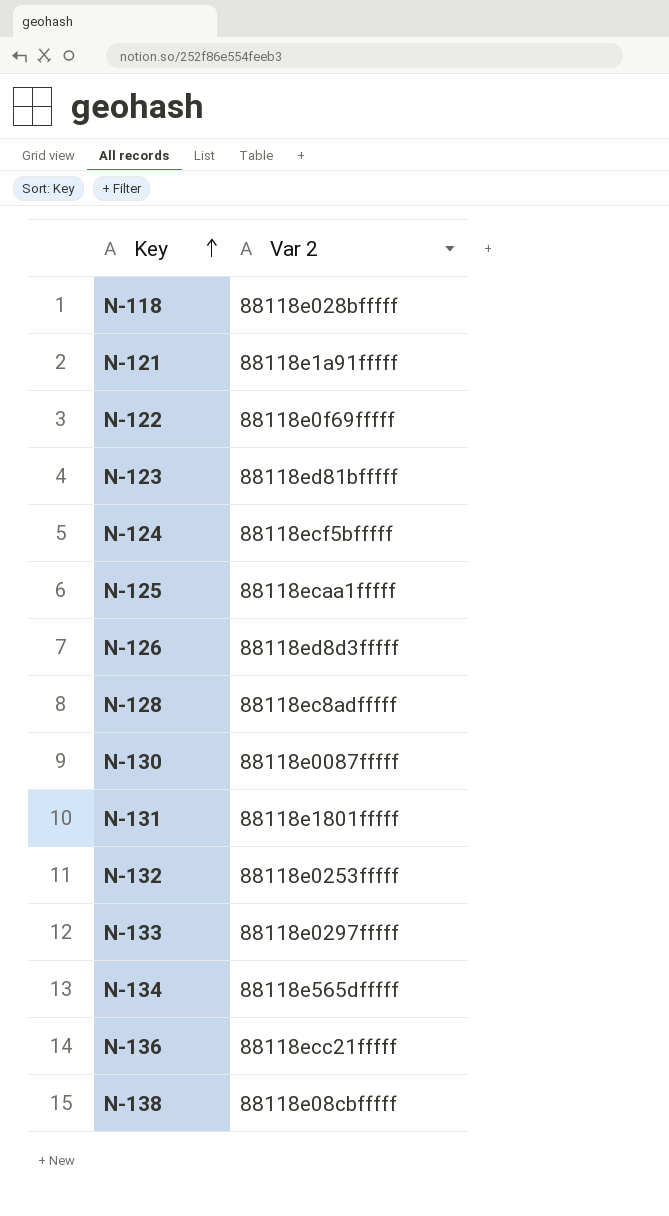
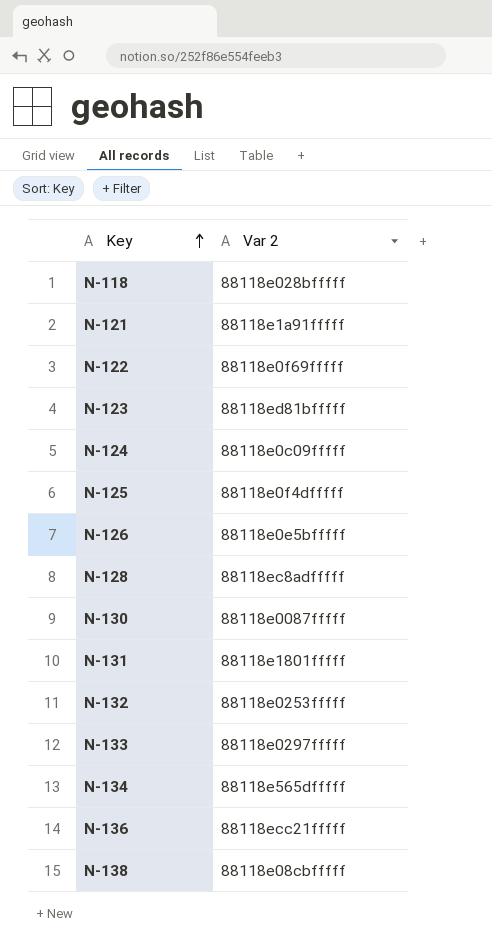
N-124 | Var 2: 88118ecf5bfffff -> 88118e0c09fffff
N-125 | Var 2: 88118ecaa1fffff -> 88118e0f4dfffff
N-126 | Var 2: 88118ed8d3fffff -> 88118e0e5bfffff

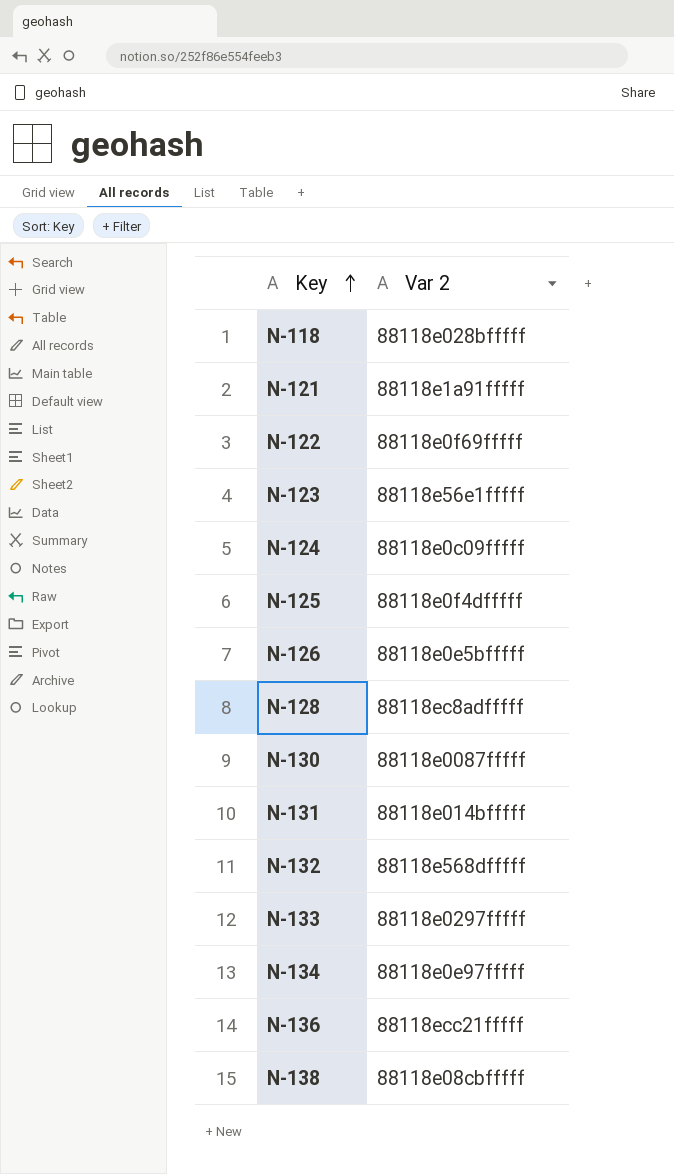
N-123 | Var 2: 88118ed81bfffff -> 88118e56e1fffff
N-131 | Var 2: 88118e1801fffff -> 88118e014bfffff
N-132 | Var 2: 88118e0253fffff -> 88118e568dfffff
N-134 | Var 2: 88118e565dfffff -> 88118e0e97fffff

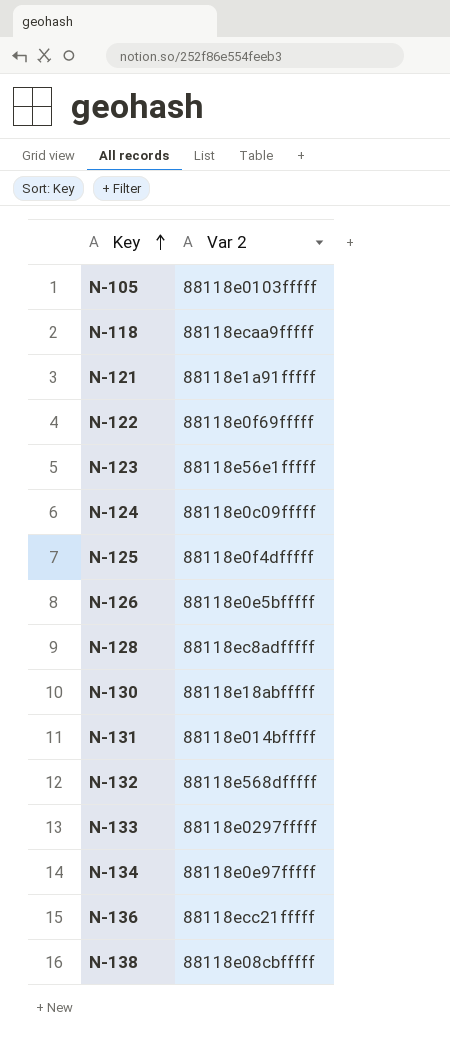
row N-105: none -> 88118e0103fffff
N-118 | Var 2: 88118e028bfffff -> 88118ecaa9fffff
N-130 | Var 2: 88118e0087fffff -> 88118e18abfffff

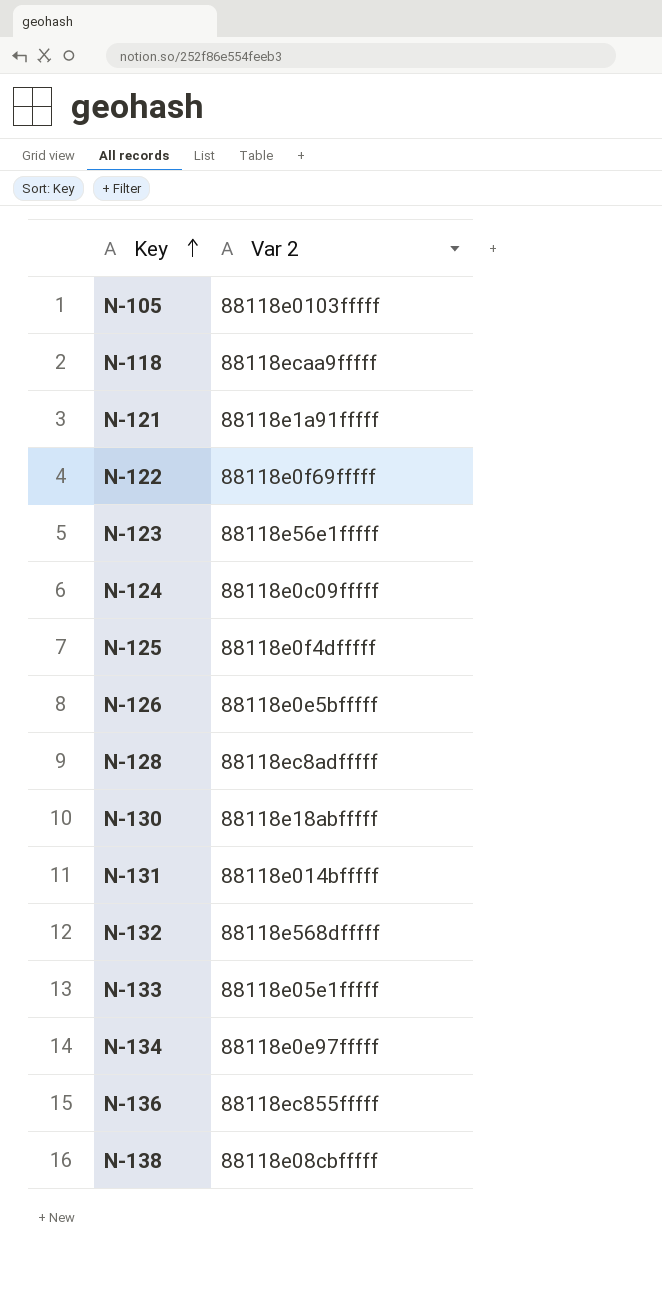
N-133 | Var 2: 88118e0297fffff -> 88118e05e1fffff
N-136 | Var 2: 88118ecc21fffff -> 88118ec855fffff

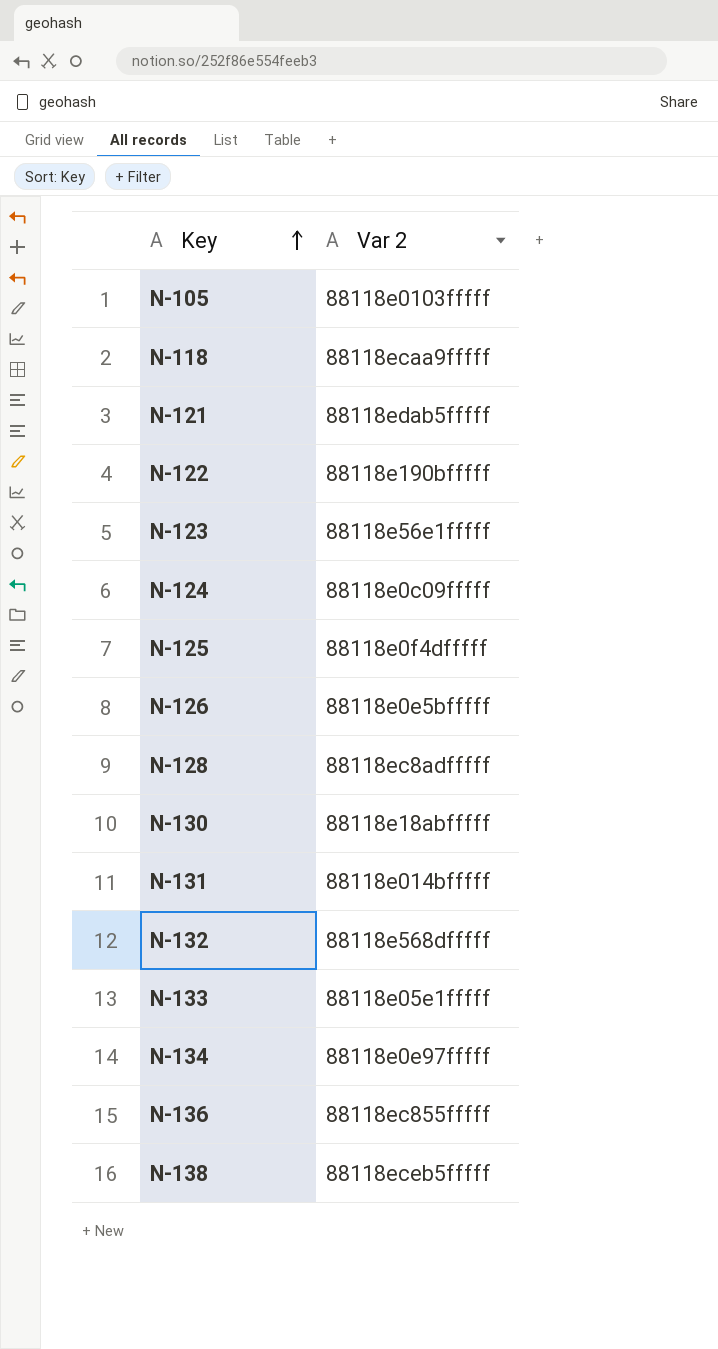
N-121 | Var 2: 88118e1a91fffff -> 88118edab5fffff
N-122 | Var 2: 88118e0f69fffff -> 88118e190bfffff
N-138 | Var 2: 88118e08cbfffff -> 88118eceb5fffff

